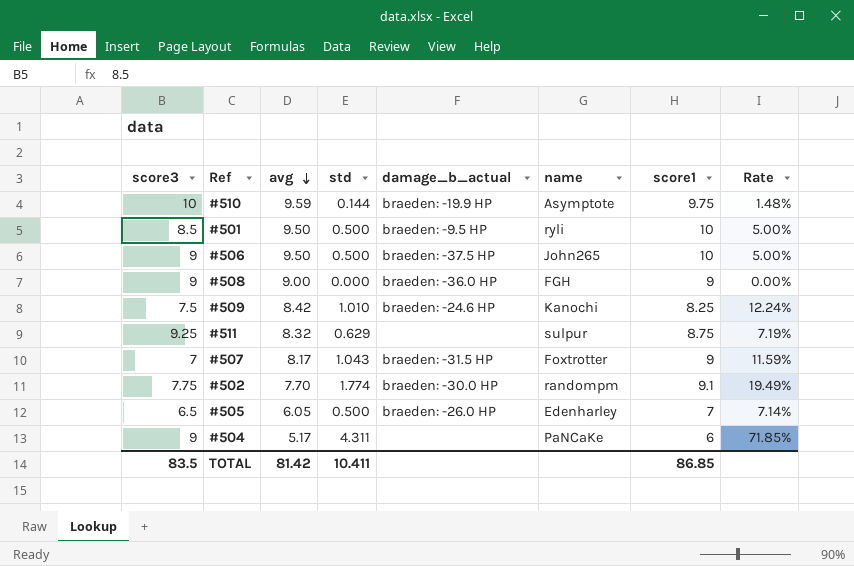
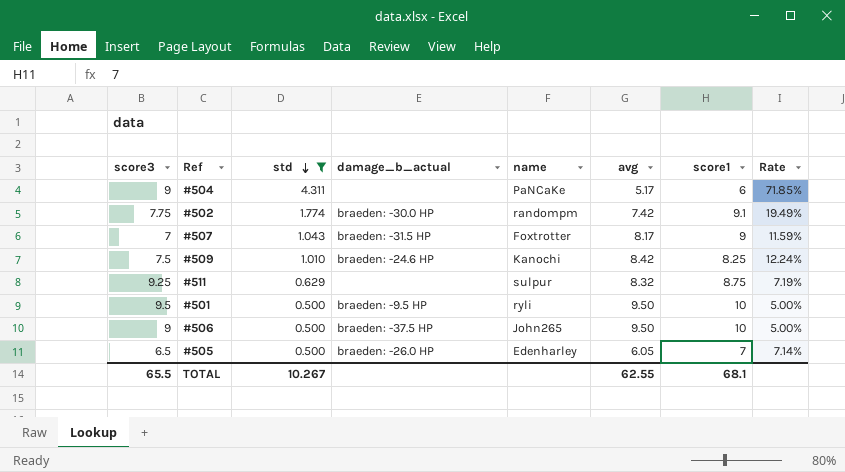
filter: none -> std >= 0.500
row order: avg descending -> std descending
column avg | position: 3 -> 6
#502 | avg: 7.70 -> 7.42
#501 | score3: 8.5 -> 9.5
TOTAL | score3: 83.5 -> 65.5
TOTAL | std: 10.411 -> 10.267
TOTAL | avg: 81.42 -> 62.55
TOTAL | score1: 86.85 -> 68.1

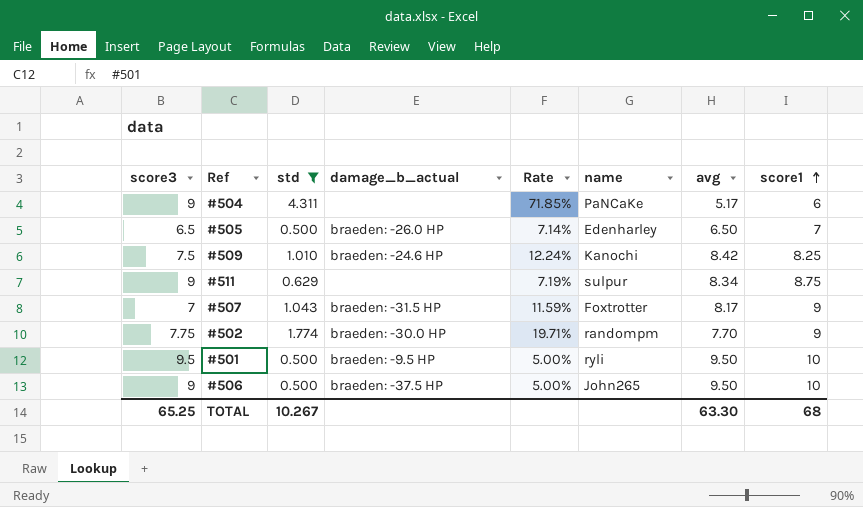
row order: std descending -> score1 ascending
column Rate | position: 8 -> 5
#505 | avg: 6.05 -> 6.50
#511 | score3: 9.25 -> 9
#511 | avg: 8.32 -> 8.34
#502 | Rate: 19.49% -> 19.71%
#502 | avg: 7.42 -> 7.70
#502 | score1: 9.1 -> 9
TOTAL | score3: 65.5 -> 65.25
TOTAL | avg: 62.55 -> 63.30
TOTAL | score1: 68.1 -> 68

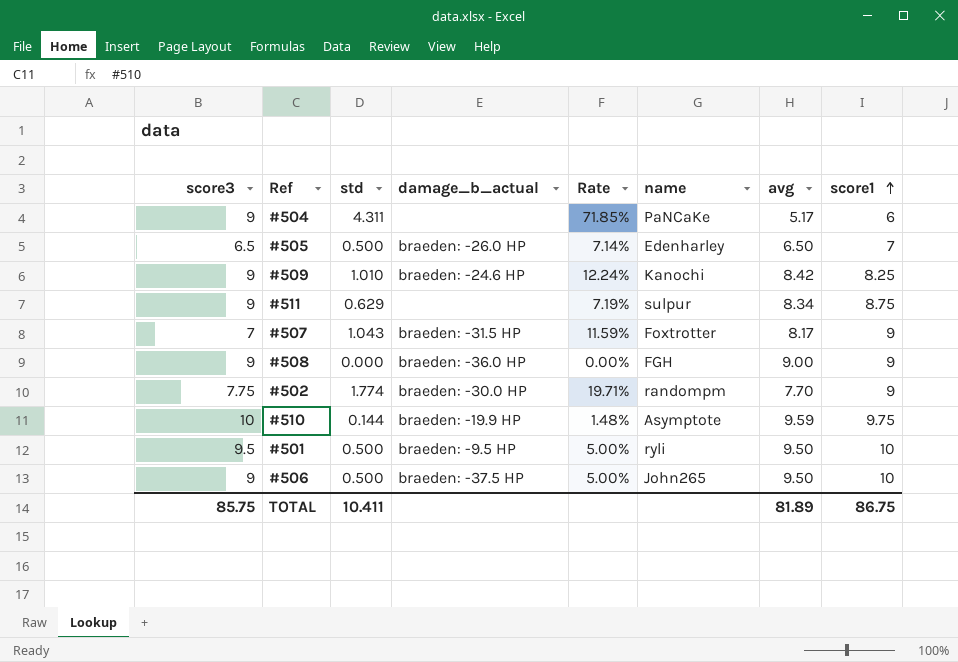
filter: std >= 0.500 -> none
#509 | score3: 7.5 -> 9
TOTAL | score3: 65.25 -> 85.75
TOTAL | std: 10.267 -> 10.411
TOTAL | avg: 63.30 -> 81.89
TOTAL | score1: 68 -> 86.75

